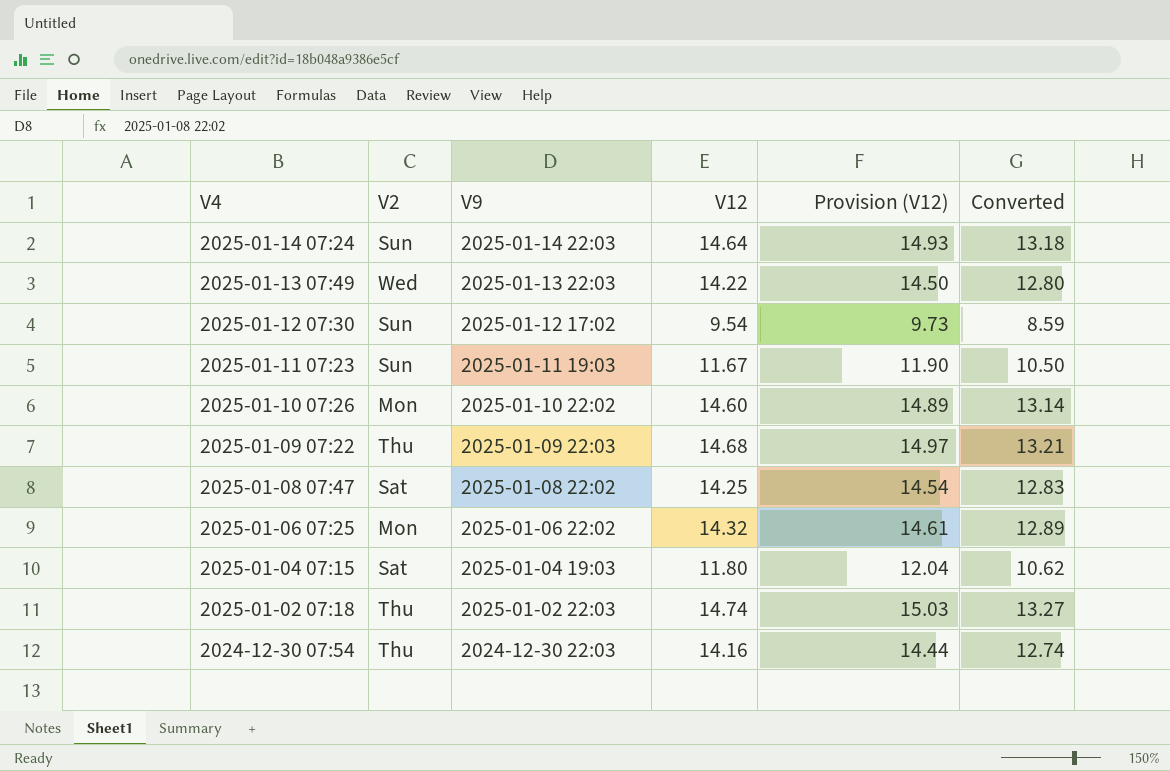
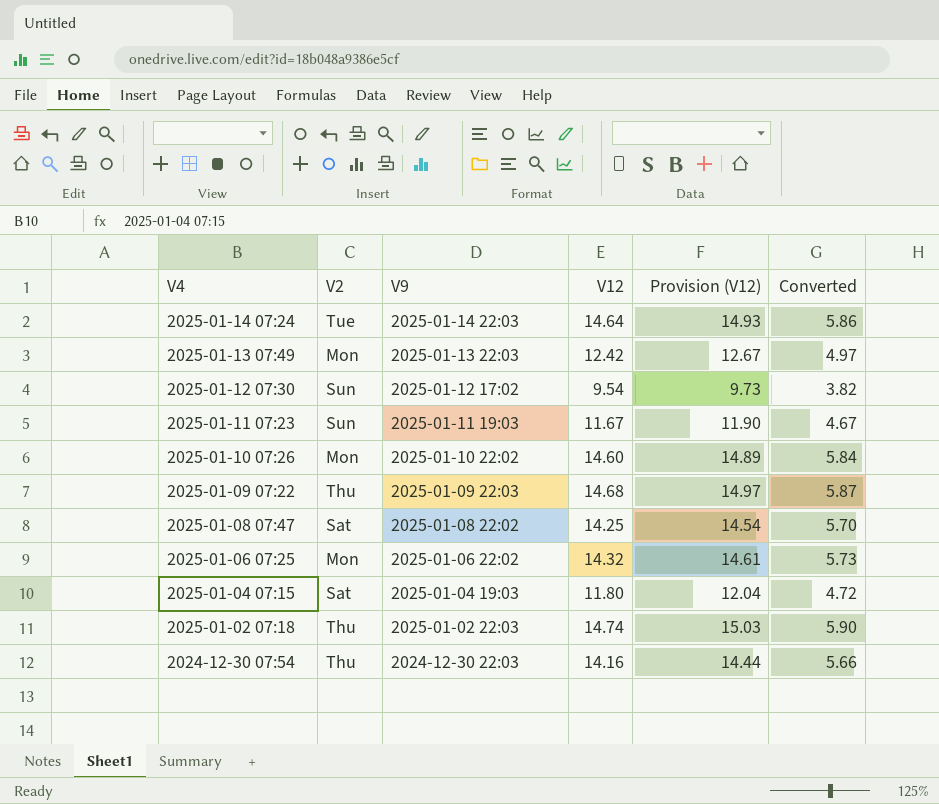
column Converted | formula: [V12] * 0.9 -> [V12] * 0.4
2025-01-14 07:24 | V2: Sun -> Tue
2025-01-13 07:49 | V2: Wed -> Mon
2025-01-13 07:49 | V12: 14.22 -> 12.42
2025-01-13 07:49 | Provision (V12): 14.50 -> 12.67

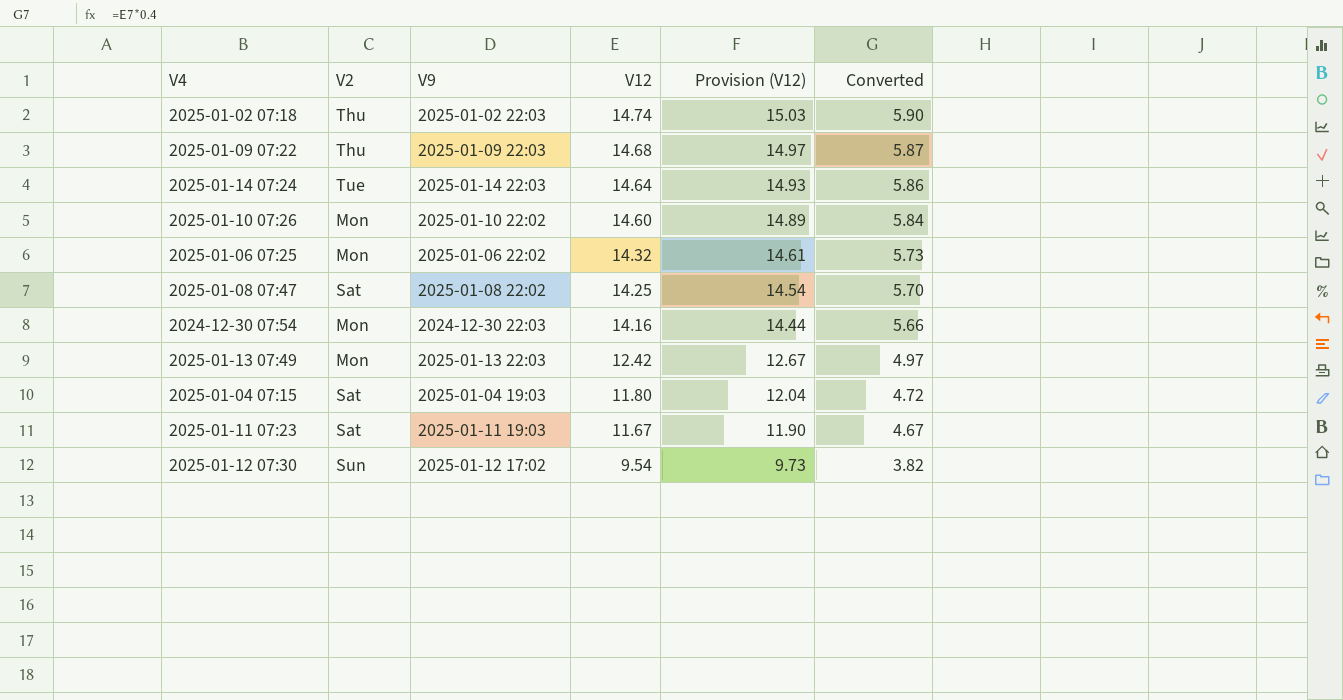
row order: V4 descending -> V12 descending
2024-12-30 07:54 | V2: Thu -> Mon
2025-01-11 07:23 | V2: Sun -> Sat

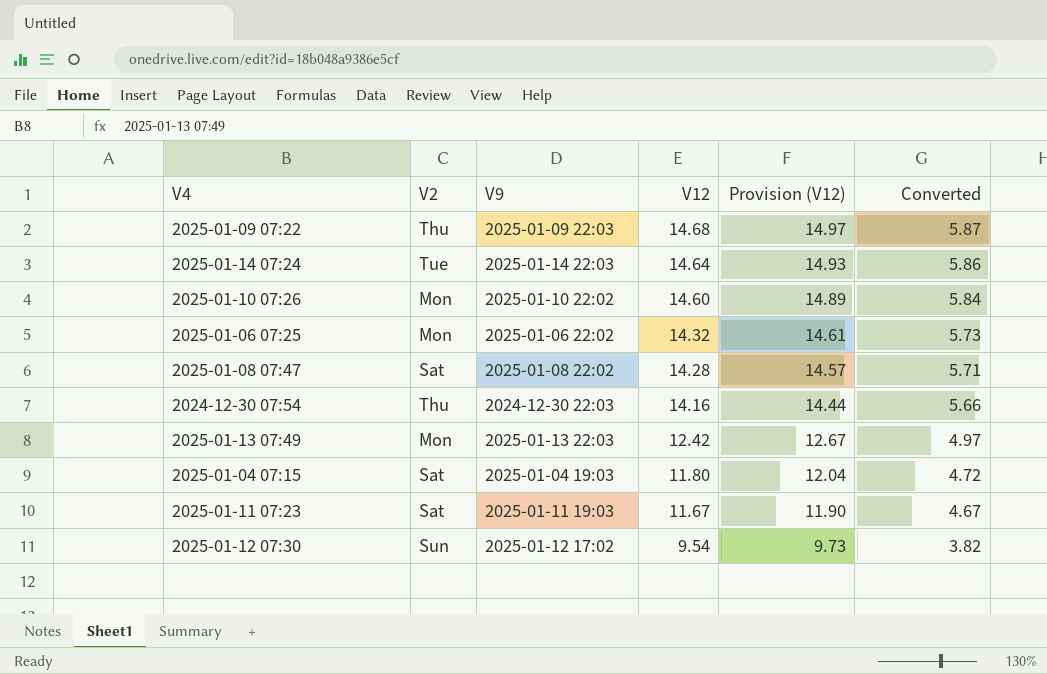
row 2025-01-02 07:18: Thu | 2025-01-02 22:03 | 14.74 | 15.03 | 5.90 -> none
2025-01-08 07:47 | V12: 14.25 -> 14.28
2025-01-08 07:47 | Provision (V12): 14.54 -> 14.57
2025-01-08 07:47 | Converted: 5.70 -> 5.71
2024-12-30 07:54 | V2: Mon -> Thu

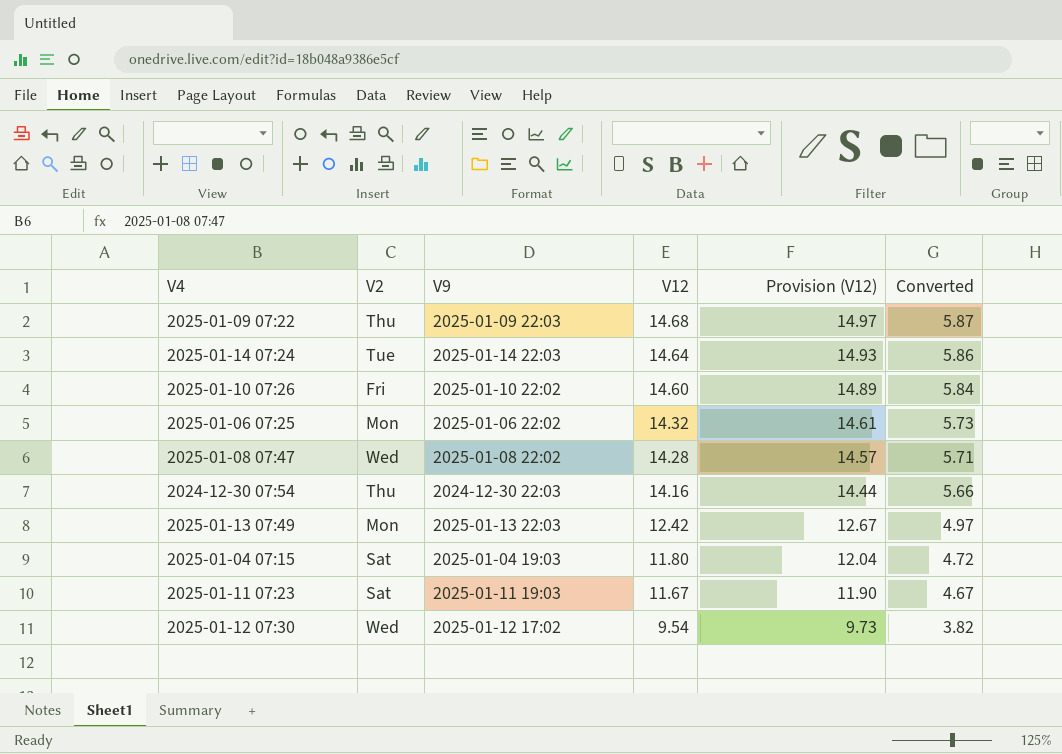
2025-01-10 07:26 | V2: Mon -> Fri
2025-01-08 07:47 | V2: Sat -> Wed
2025-01-12 07:30 | V2: Sun -> Wed

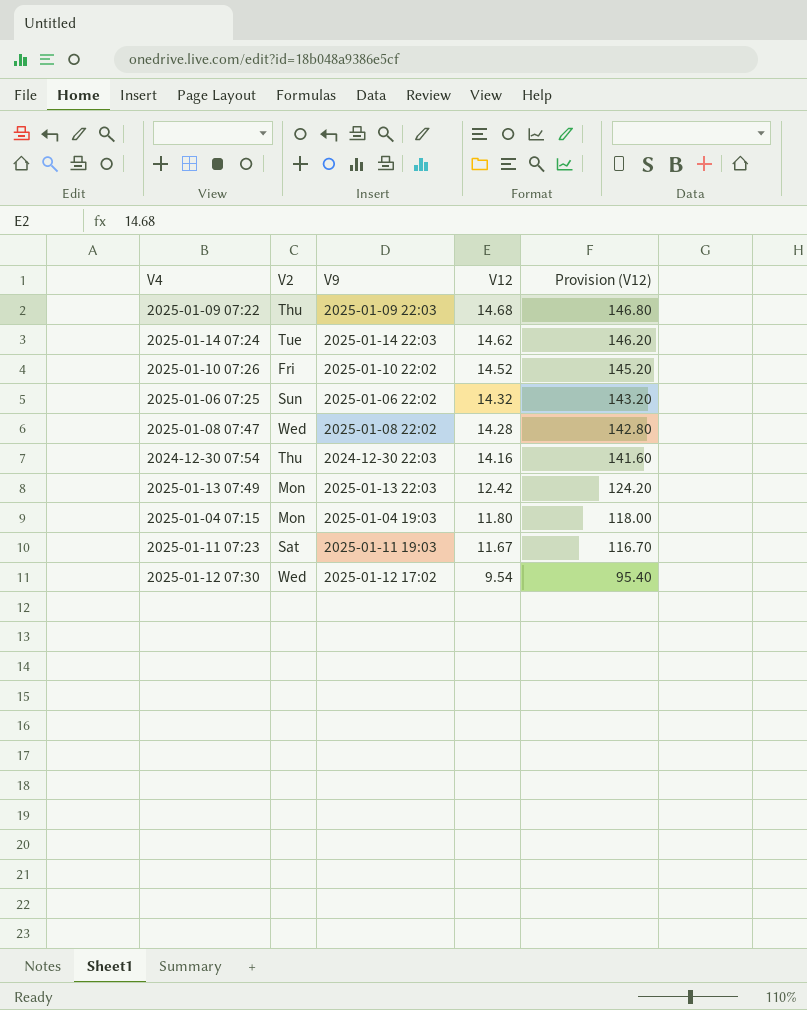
column Converted | formula: [V12] * 0.4 -> none
column Provision (V12) | formula: [V12] * 1.02 -> [V12] * 10
2025-01-14 07:24 | V12: 14.64 -> 14.62
2025-01-10 07:26 | V12: 14.60 -> 14.52
2025-01-06 07:25 | V2: Mon -> Sun
2025-01-04 07:15 | V2: Sat -> Mon

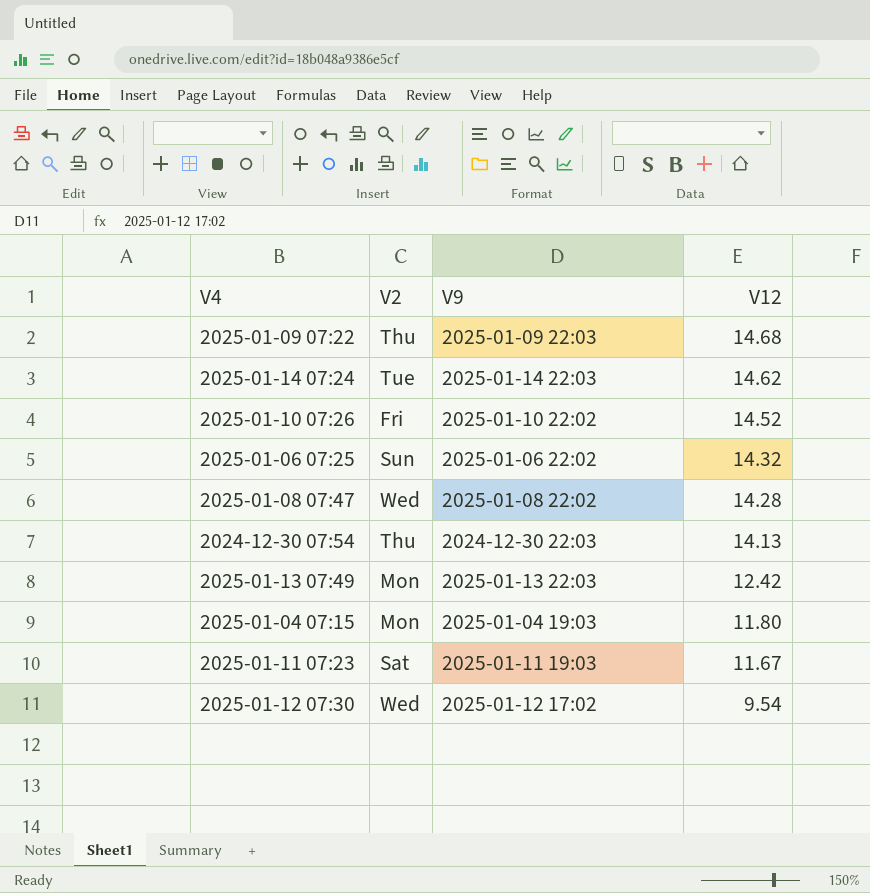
column Provision (V12) | formula: [V12] * 10 -> none
2024-12-30 07:54 | V12: 14.16 -> 14.13

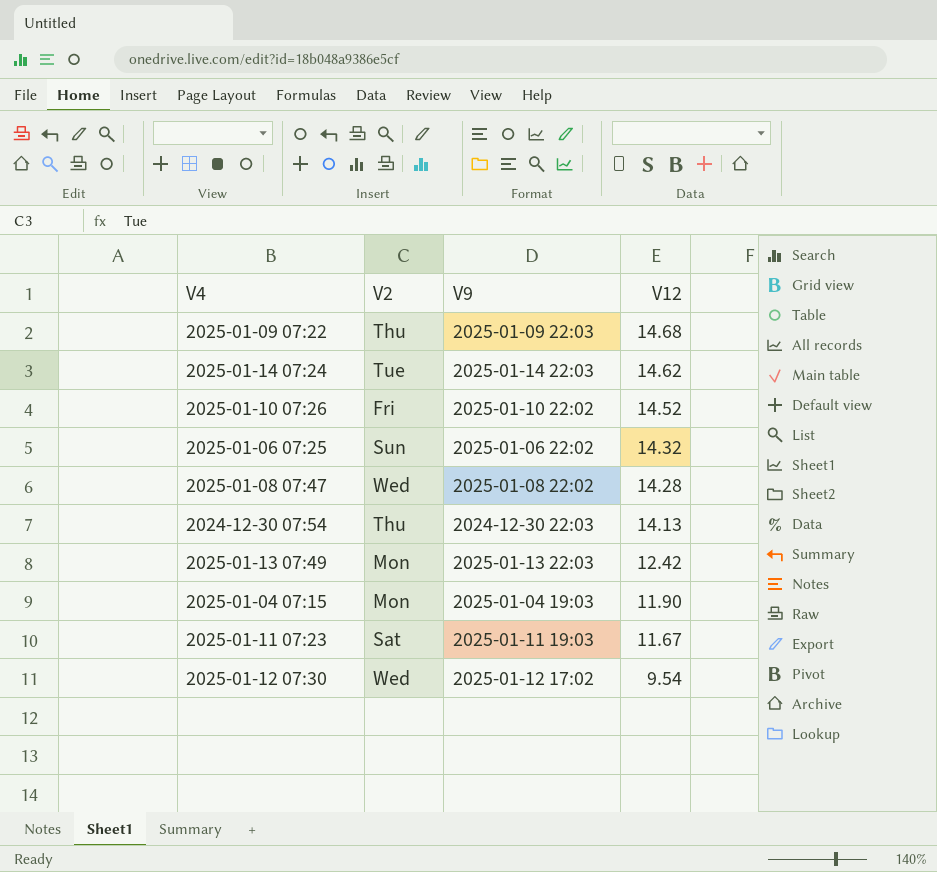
2025-01-04 07:15 | V12: 11.80 -> 11.90

